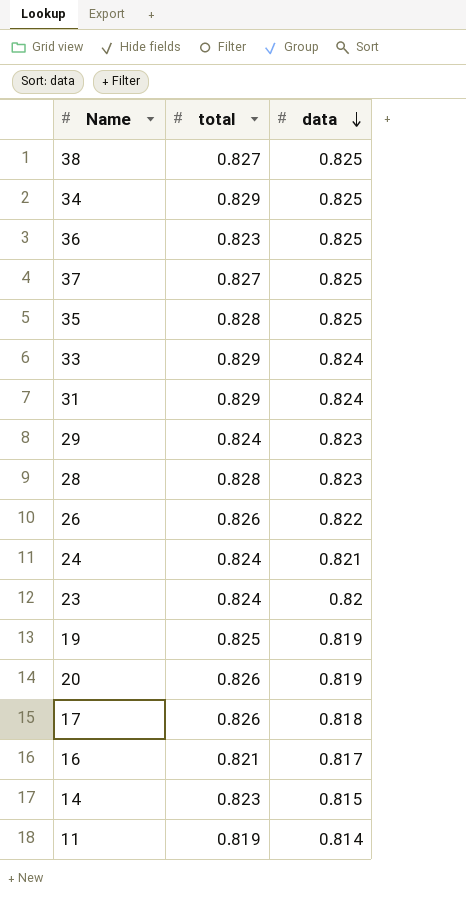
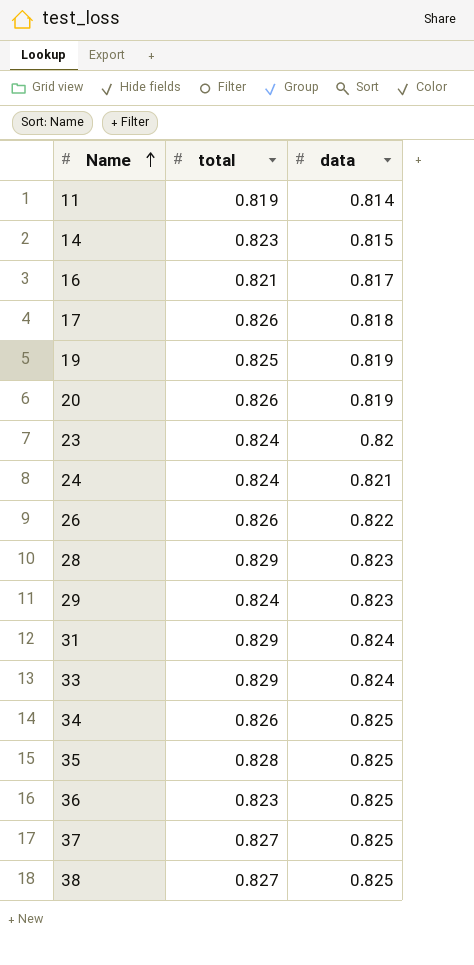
row order: data descending -> Name ascending
28 | total: 0.828 -> 0.829
34 | total: 0.829 -> 0.826

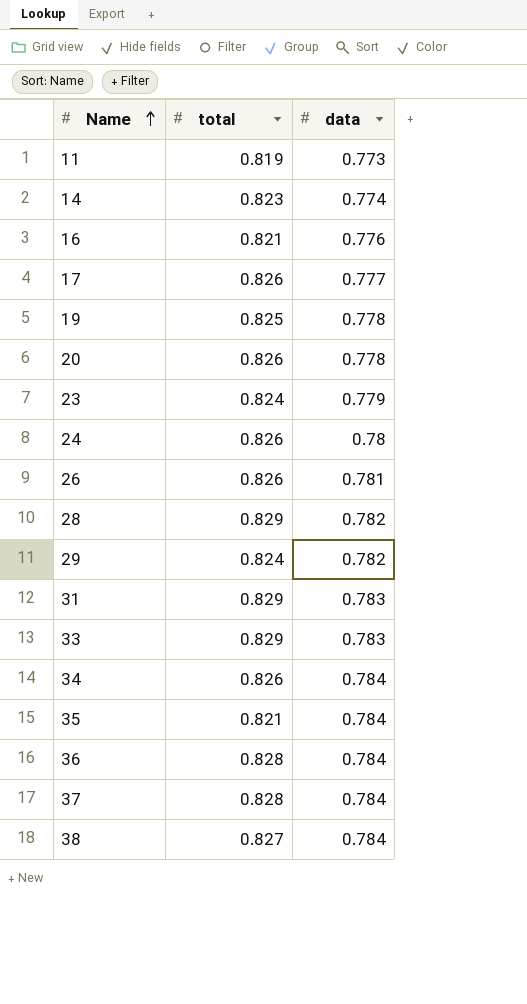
11 | data: 0.814 -> 0.773
14 | data: 0.815 -> 0.774
16 | data: 0.817 -> 0.776
17 | data: 0.818 -> 0.777
19 | data: 0.819 -> 0.778
20 | data: 0.819 -> 0.778
23 | data: 0.82 -> 0.779
24 | total: 0.824 -> 0.826
24 | data: 0.821 -> 0.78
26 | data: 0.822 -> 0.781
28 | data: 0.823 -> 0.782
29 | data: 0.823 -> 0.782
31 | data: 0.824 -> 0.783
33 | data: 0.824 -> 0.783
34 | data: 0.825 -> 0.784
35 | total: 0.828 -> 0.821
35 | data: 0.825 -> 0.784
36 | total: 0.823 -> 0.828
36 | data: 0.825 -> 0.784
37 | total: 0.827 -> 0.828
37 | data: 0.825 -> 0.784
38 | data: 0.825 -> 0.784

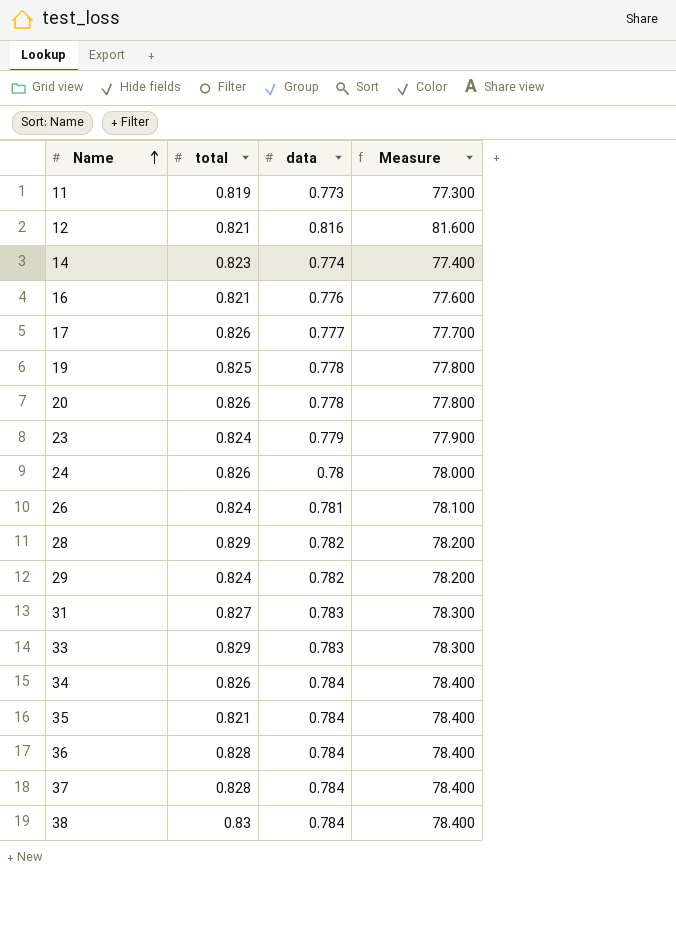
column Measure | formula: none -> [data] * 100
row 12: none -> 0.821 | 0.816 | 81.600
26 | total: 0.826 -> 0.824
31 | total: 0.829 -> 0.827
38 | total: 0.827 -> 0.83

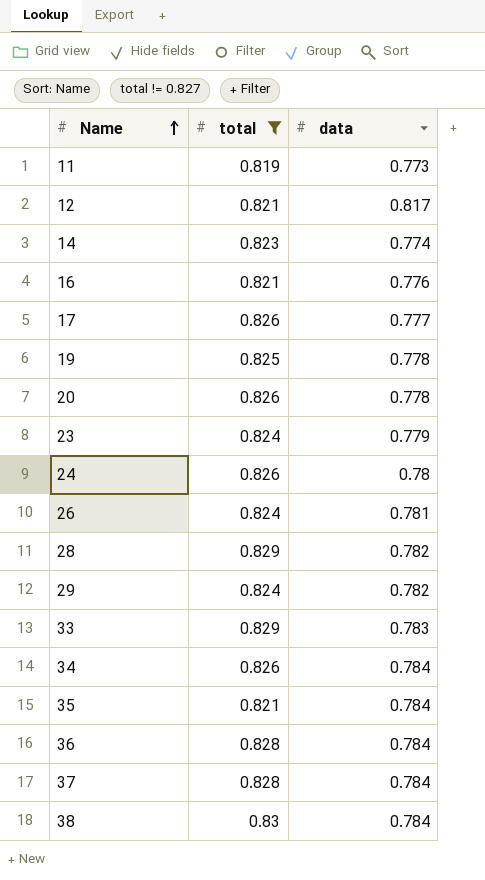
filter: none -> total != 0.827
column Measure | formula: [data] * 100 -> none
12 | data: 0.816 -> 0.817

